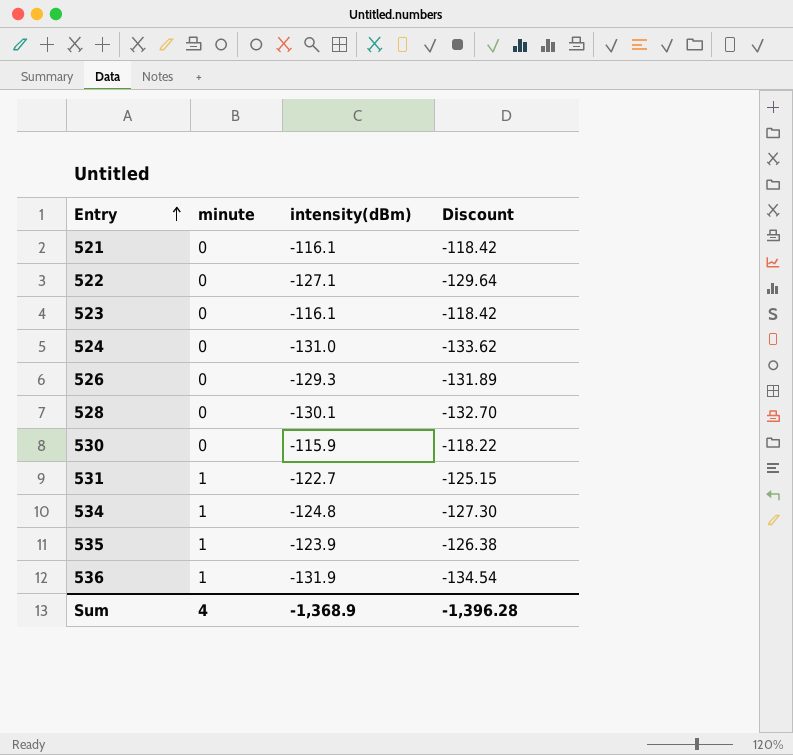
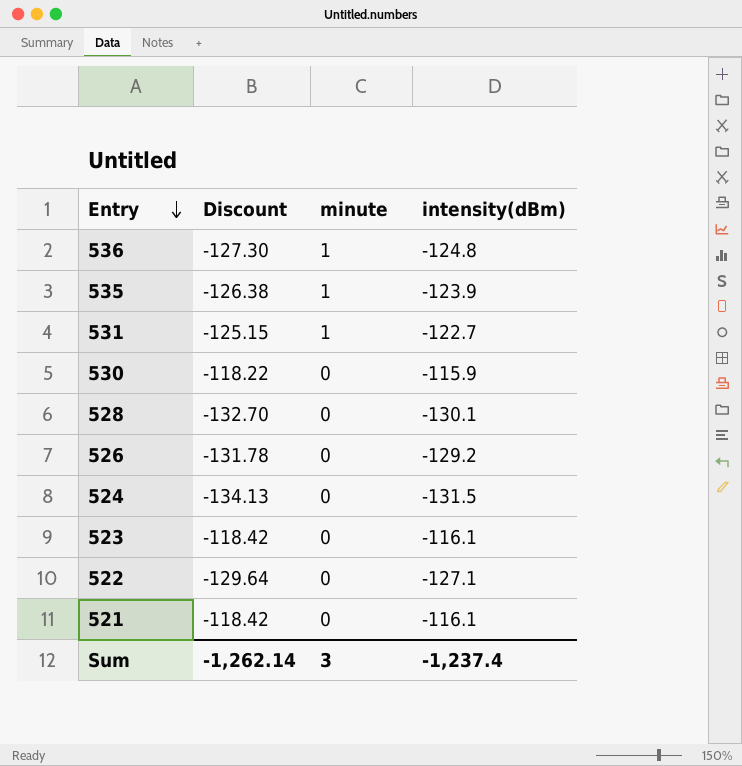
row order: Entry ascending -> Entry descending
column Discount | position: 4 -> 2
row 534: 1 | -124.8 | -127.30 -> none
536 | Discount: -134.54 -> -127.30
536 | intensity(dBm): -131.9 -> -124.8
526 | Discount: -131.89 -> -131.78
526 | intensity(dBm): -129.3 -> -129.2
524 | Discount: -133.62 -> -134.13
524 | intensity(dBm): -131.0 -> -131.5
Sum | Discount: -1,396.28 -> -1,262.14
Sum | minute: 4 -> 3
Sum | intensity(dBm): -1,368.9 -> -1,237.4

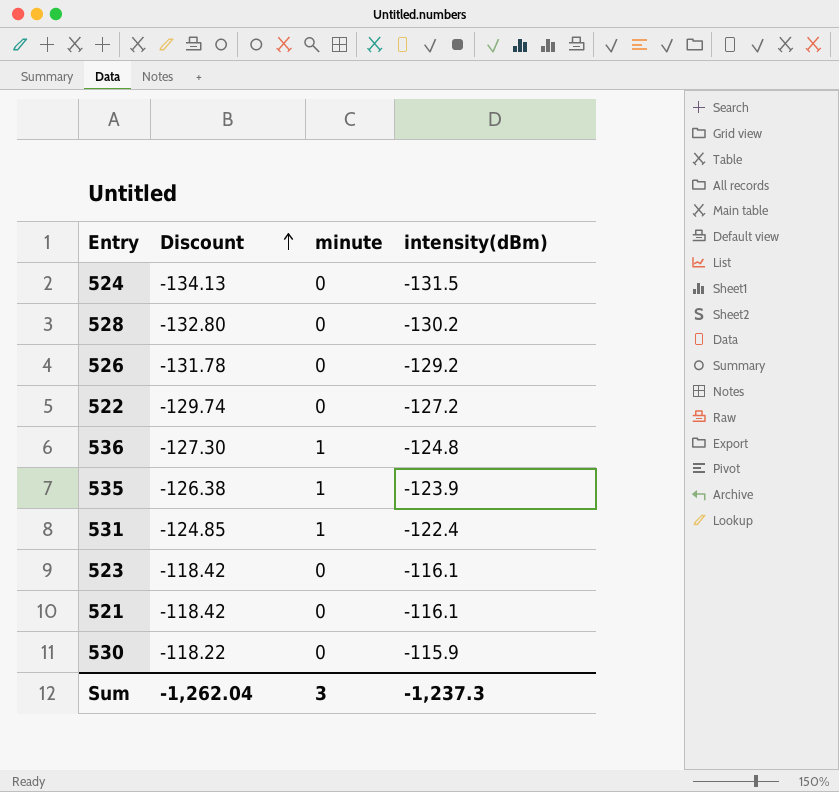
row order: Entry descending -> Discount ascending
528 | Discount: -132.70 -> -132.80
528 | intensity(dBm): -130.1 -> -130.2
522 | Discount: -129.64 -> -129.74
522 | intensity(dBm): -127.1 -> -127.2
531 | Discount: -125.15 -> -124.85
531 | intensity(dBm): -122.7 -> -122.4
Sum | Discount: -1,262.14 -> -1,262.04
Sum | intensity(dBm): -1,237.4 -> -1,237.3

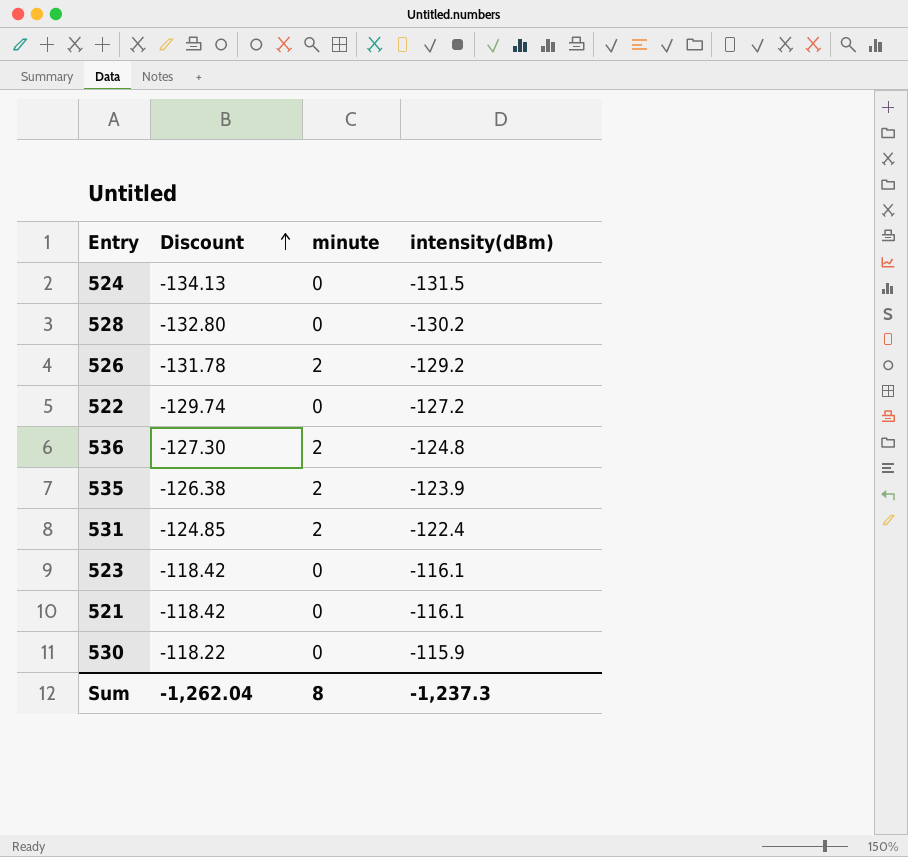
526 | minute: 0 -> 2
536 | minute: 1 -> 2
535 | minute: 1 -> 2
531 | minute: 1 -> 2
Sum | minute: 3 -> 8

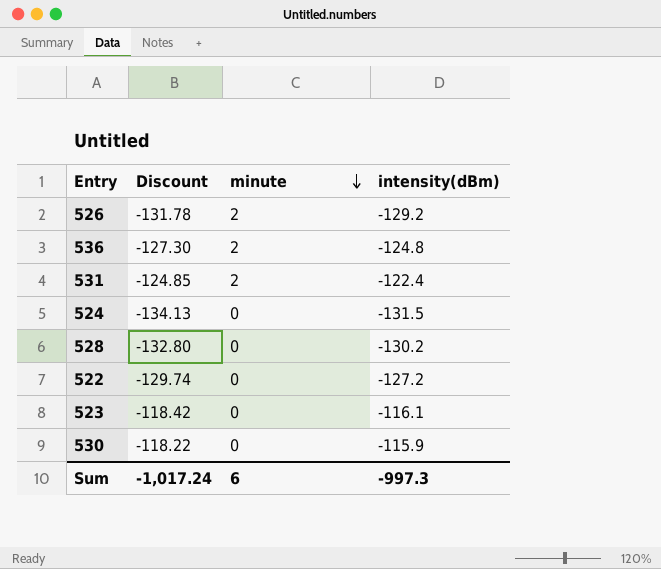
row order: Discount ascending -> minute descending
row 535: -126.38 | 2 | -123.9 -> none
row 521: -118.42 | 0 | -116.1 -> none
Sum | Discount: -1,262.04 -> -1,017.24
Sum | minute: 8 -> 6
Sum | intensity(dBm): -1,237.3 -> -997.3

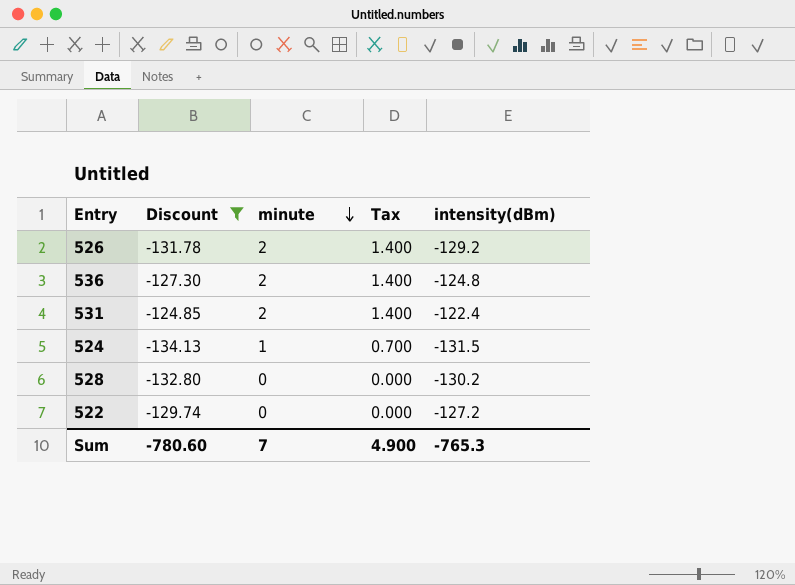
filter: none -> Discount <= -124.85
column Tax | formula: none -> [minute] * 0.7
524 | minute: 0 -> 1
Sum | Discount: -1,017.24 -> -780.60
Sum | minute: 6 -> 7
Sum | intensity(dBm): -997.3 -> -765.3

